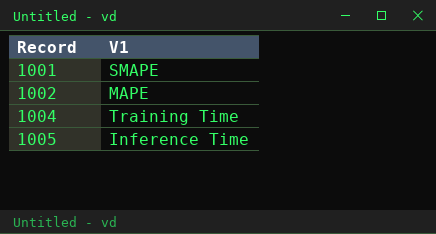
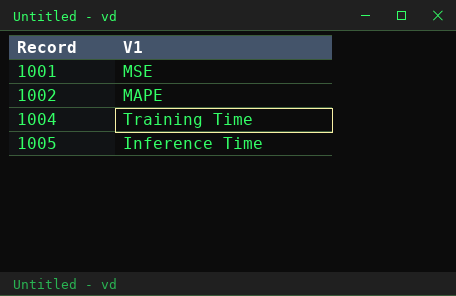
1001 | V1: SMAPE -> MSE

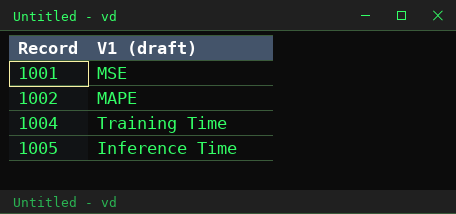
column name: V1 -> V1 (draft)

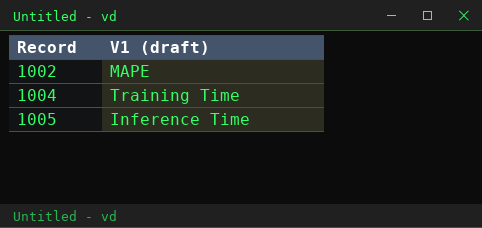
row 1001: MSE -> none

